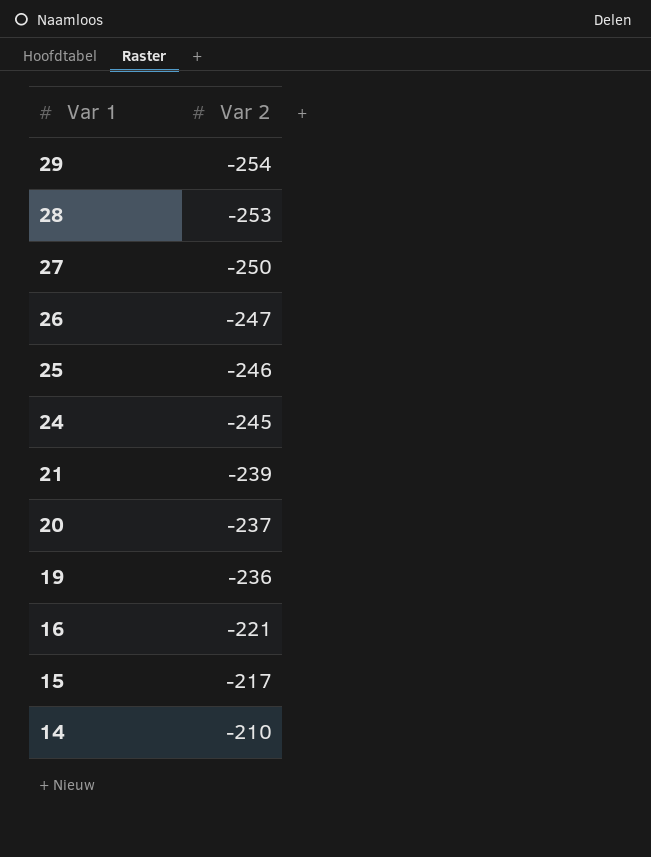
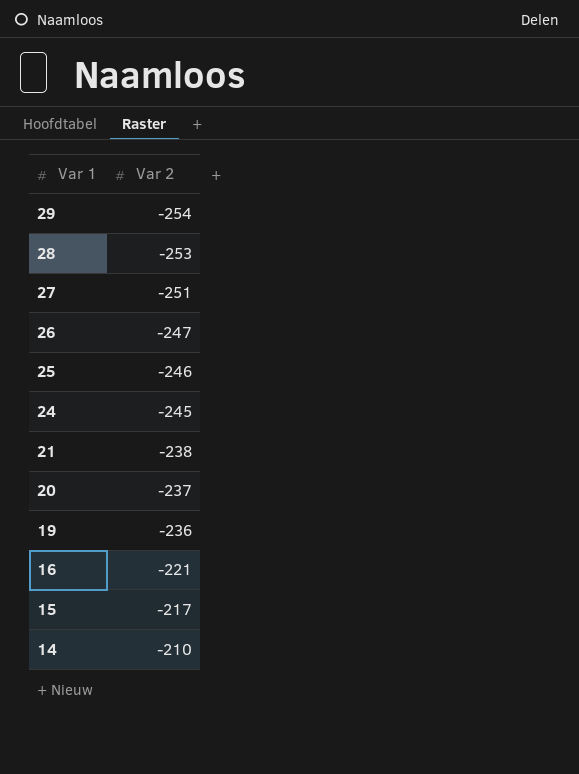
27 | Var 2: -250 -> -251
21 | Var 2: -239 -> -238

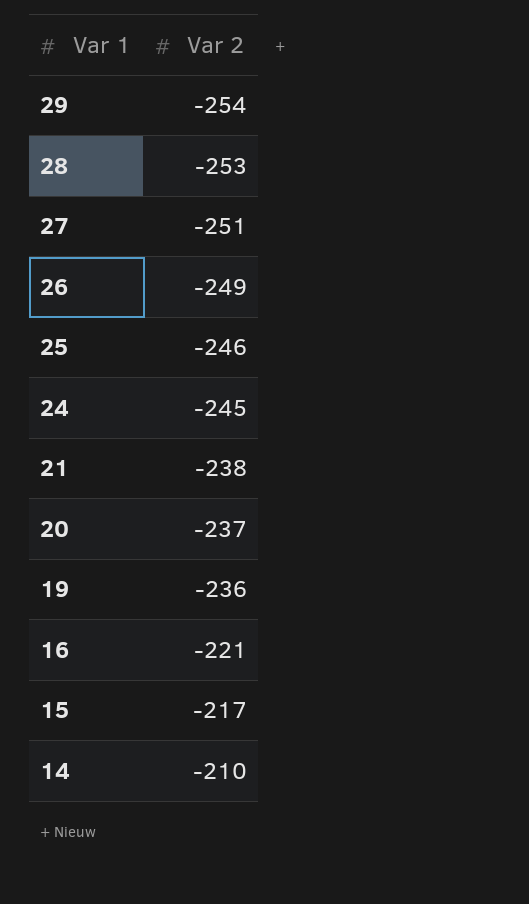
26 | Var 2: -247 -> -249

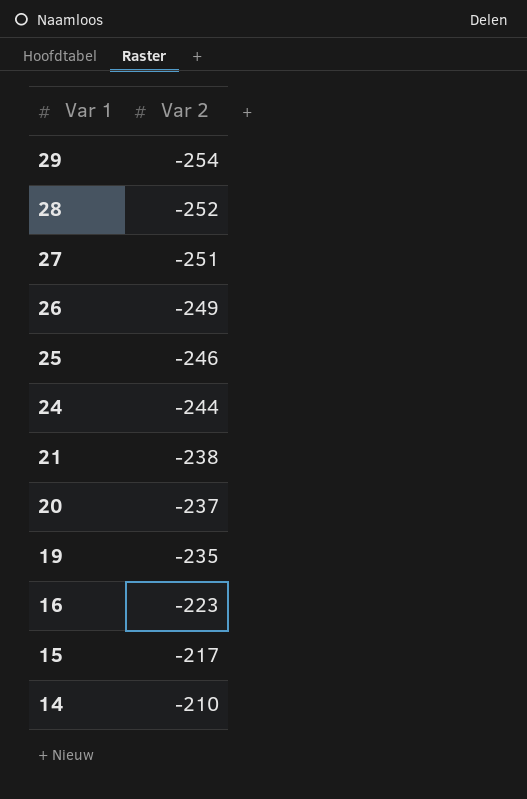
28 | Var 2: -253 -> -252
24 | Var 2: -245 -> -244
19 | Var 2: -236 -> -235
16 | Var 2: -221 -> -223

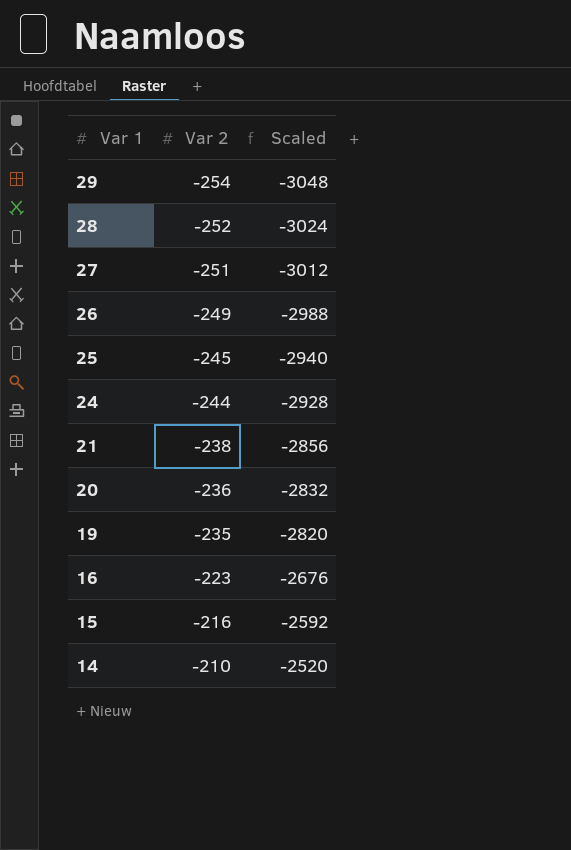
column Scaled | formula: none -> [Var 2] * 12
25 | Var 2: -246 -> -245
20 | Var 2: -237 -> -236
15 | Var 2: -217 -> -216

